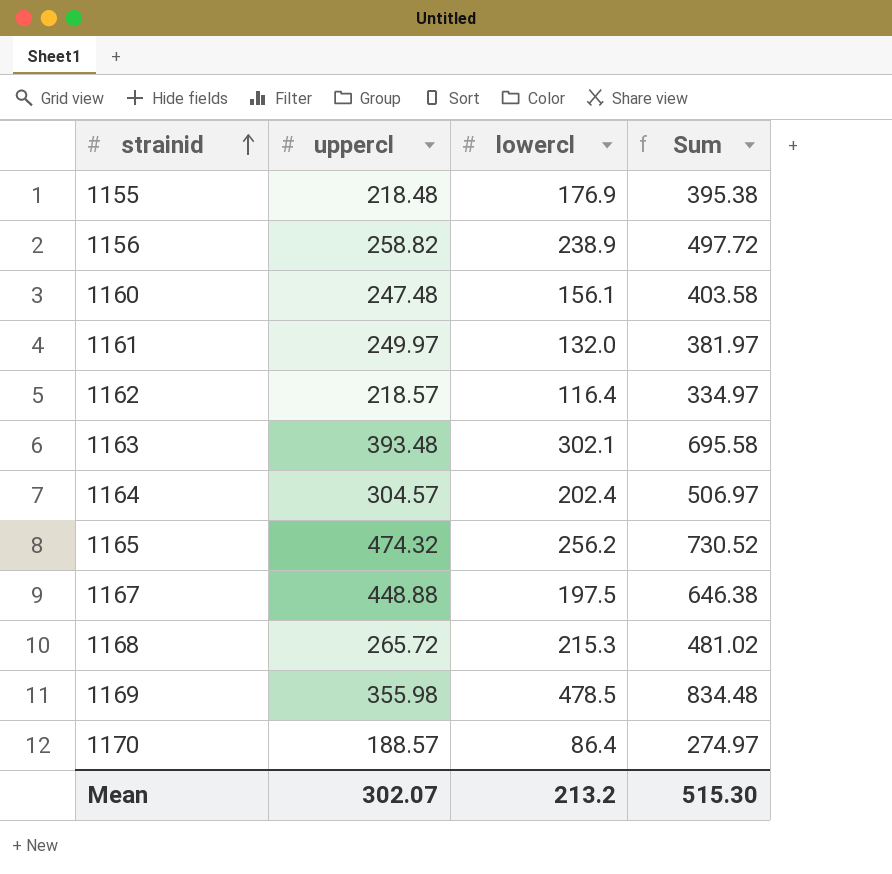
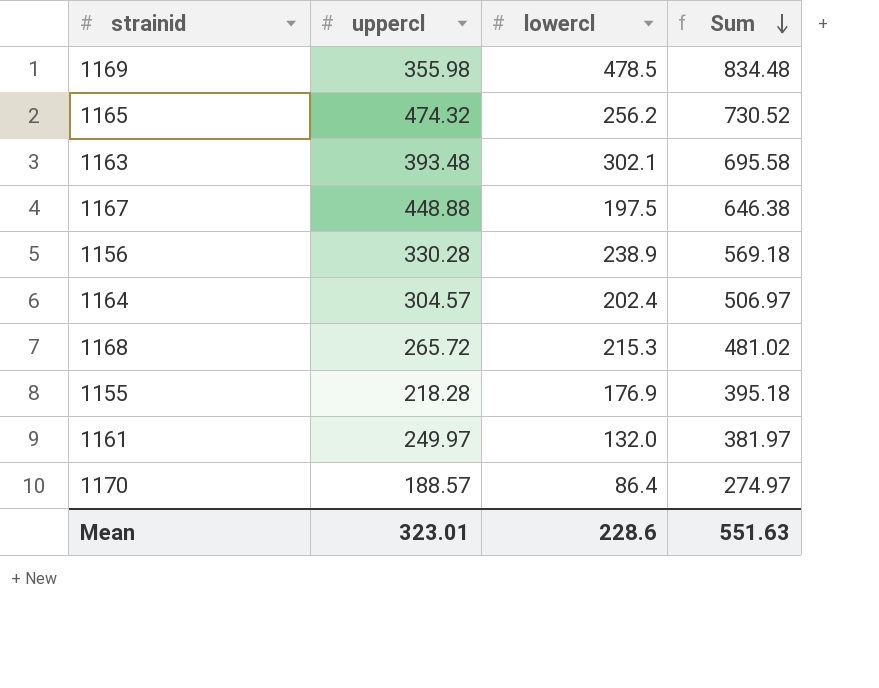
row order: strainid ascending -> Sum descending
row 1160: 247.48 | 156.1 | 403.58 -> none
row 1162: 218.57 | 116.4 | 334.97 -> none
1156 | uppercl: 258.82 -> 330.28
1156 | Sum: 497.72 -> 569.18
1155 | uppercl: 218.48 -> 218.28
1155 | Sum: 395.38 -> 395.18
Mean | uppercl: 302.07 -> 323.01
Mean | lowercl: 213.2 -> 228.6
Mean | Sum: 515.30 -> 551.63

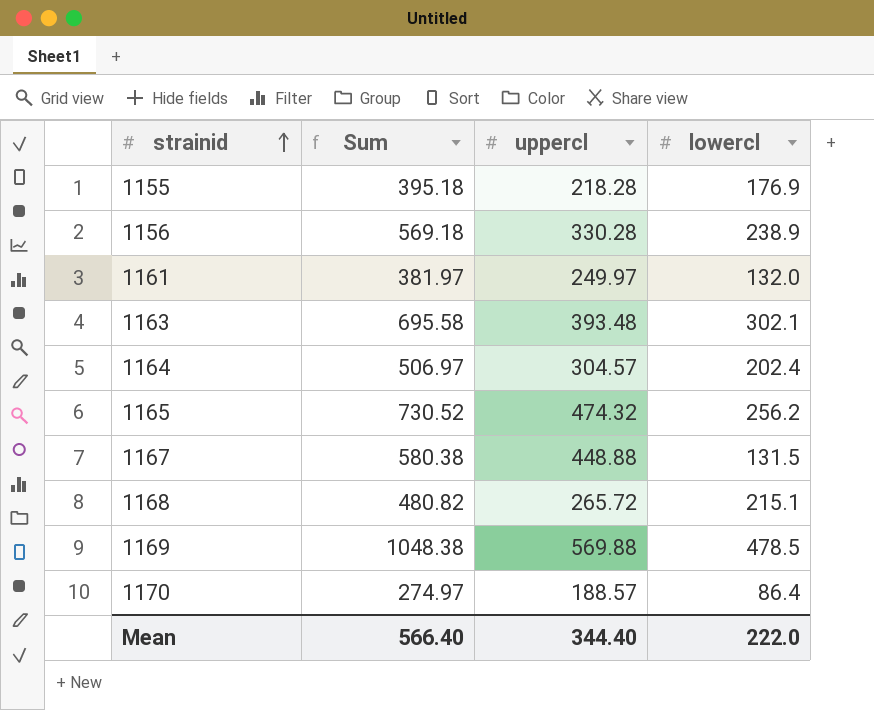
row order: Sum descending -> strainid ascending
column Sum | position: 4 -> 2
1167 | Sum: 646.38 -> 580.38
1167 | lowercl: 197.5 -> 131.5
1168 | Sum: 481.02 -> 480.82
1168 | lowercl: 215.3 -> 215.1
1169 | Sum: 834.48 -> 1048.38
1169 | uppercl: 355.98 -> 569.88
Mean | Sum: 551.63 -> 566.40
Mean | uppercl: 323.01 -> 344.40
Mean | lowercl: 228.6 -> 222.0

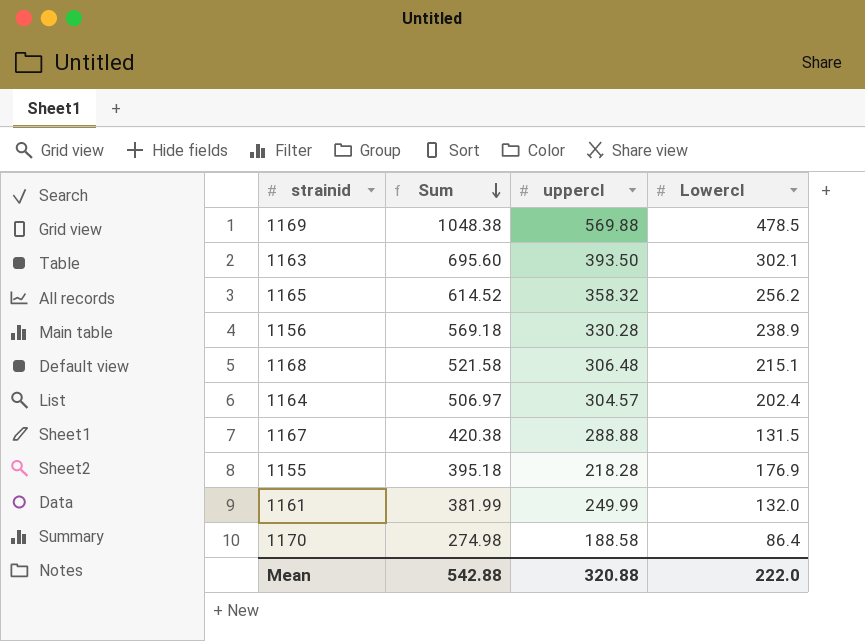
row order: strainid ascending -> Sum descending
column name: lowercl -> Lowercl
1163 | Sum: 695.58 -> 695.60
1163 | uppercl: 393.48 -> 393.50
1165 | Sum: 730.52 -> 614.52
1165 | uppercl: 474.32 -> 358.32
1168 | Sum: 480.82 -> 521.58
1168 | uppercl: 265.72 -> 306.48
1167 | Sum: 580.38 -> 420.38
1167 | uppercl: 448.88 -> 288.88
1161 | Sum: 381.97 -> 381.99
1161 | uppercl: 249.97 -> 249.99
1170 | Sum: 274.97 -> 274.98
1170 | uppercl: 188.57 -> 188.58
Mean | Sum: 566.40 -> 542.88
Mean | uppercl: 344.40 -> 320.88

